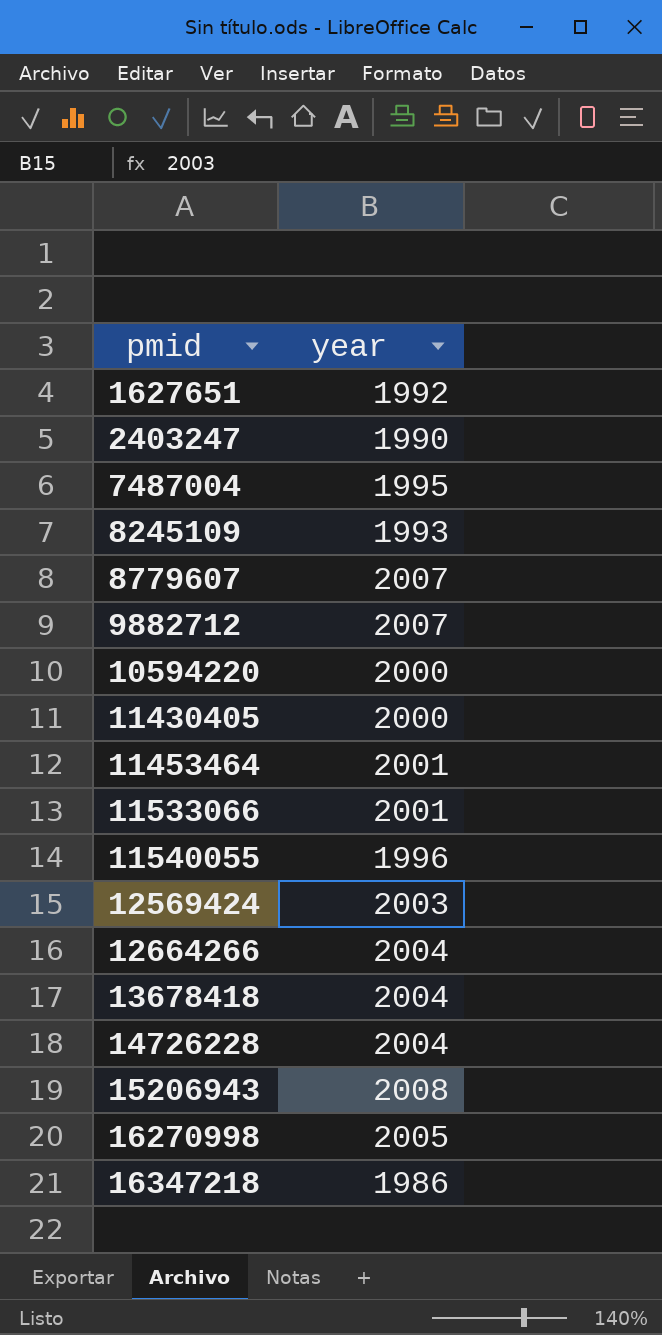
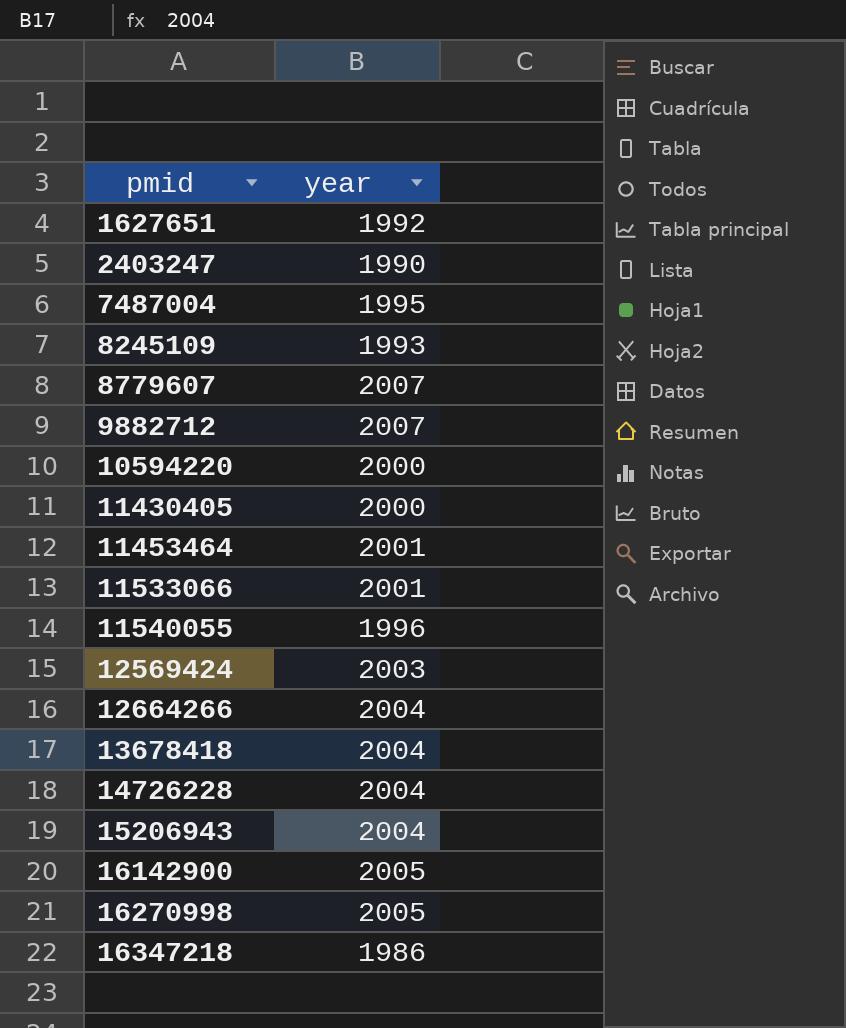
15206943 | year: 2008 -> 2004
row 16142900: none -> 2005

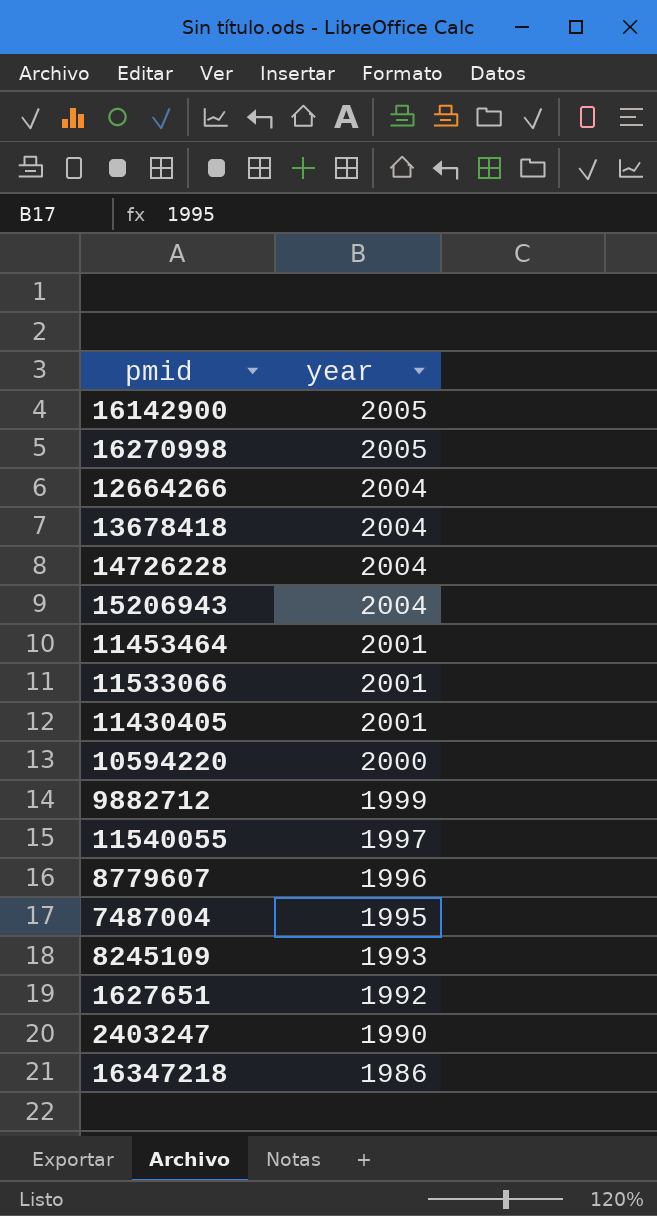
row order: pmid ascending -> year descending
row 12569424: 2003 -> none
11430405 | year: 2000 -> 2001
9882712 | year: 2007 -> 1999
11540055 | year: 1996 -> 1997
8779607 | year: 2007 -> 1996

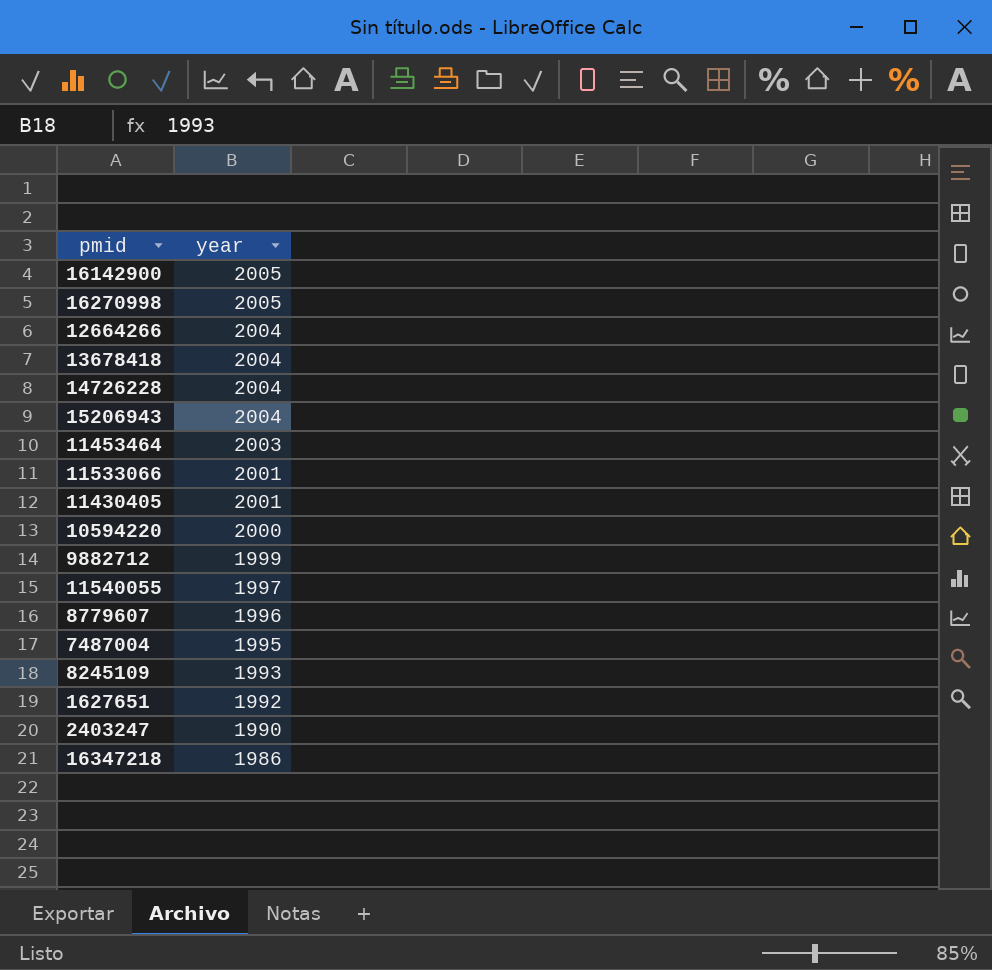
11453464 | year: 2001 -> 2003

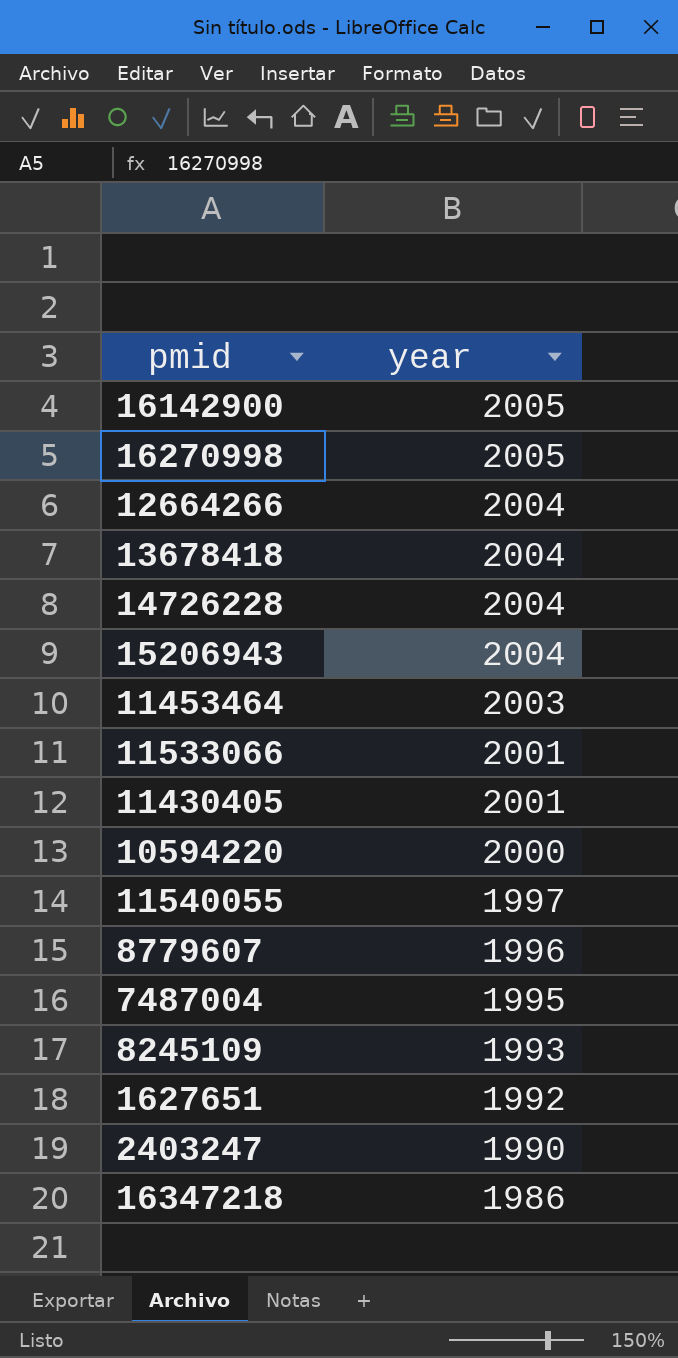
row 9882712: 1999 -> none

